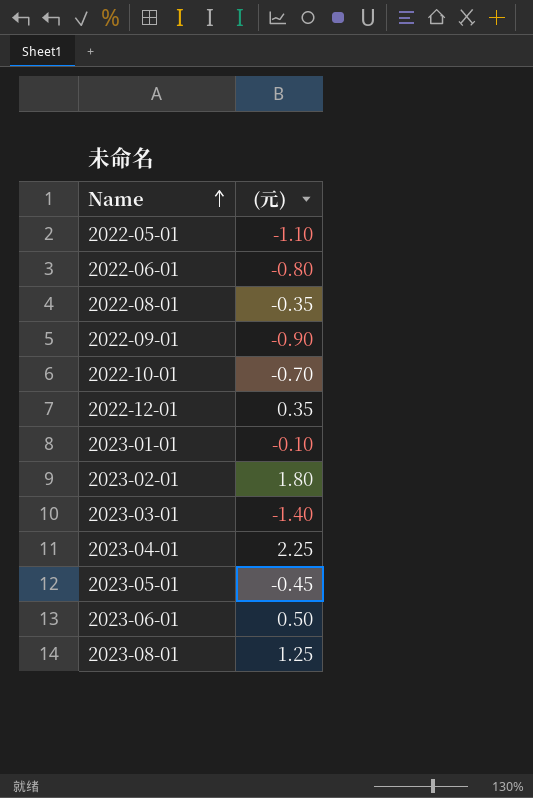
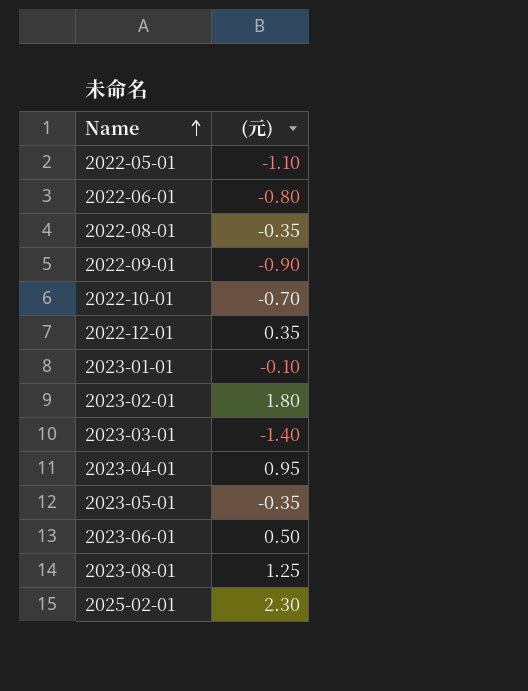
2023-04-01 | (元): 2.25 -> 0.95
2023-05-01 | (元): -0.45 -> -0.35
row 2025-02-01: none -> 2.30

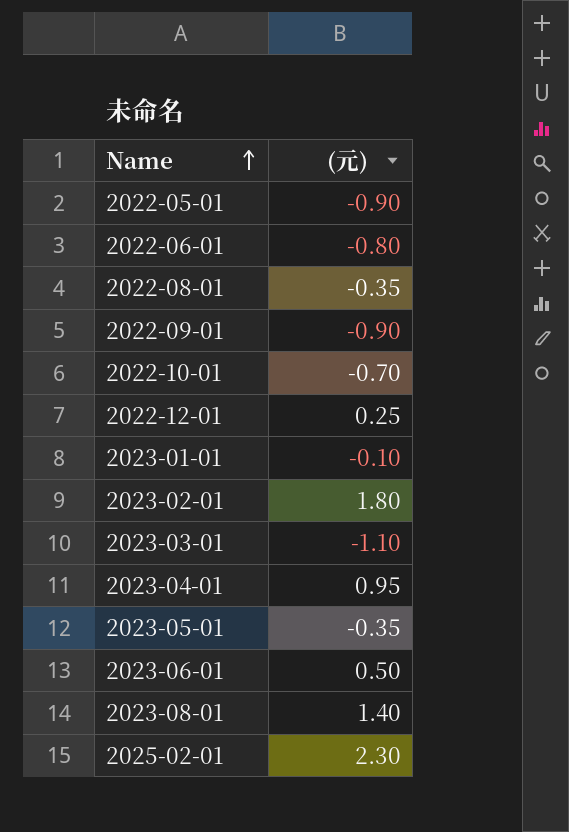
2022-05-01 | (元): -1.10 -> -0.90
2022-12-01 | (元): 0.35 -> 0.25
2023-03-01 | (元): -1.40 -> -1.10
2023-08-01 | (元): 1.25 -> 1.40

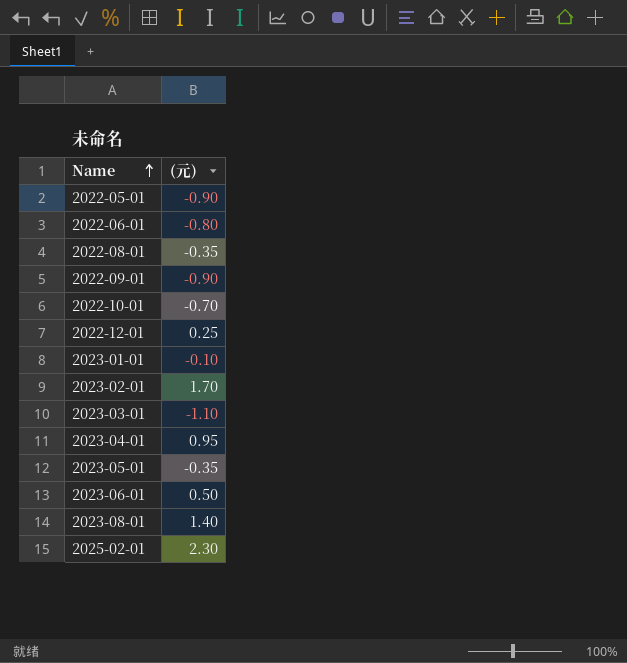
2023-02-01 | (元): 1.80 -> 1.70

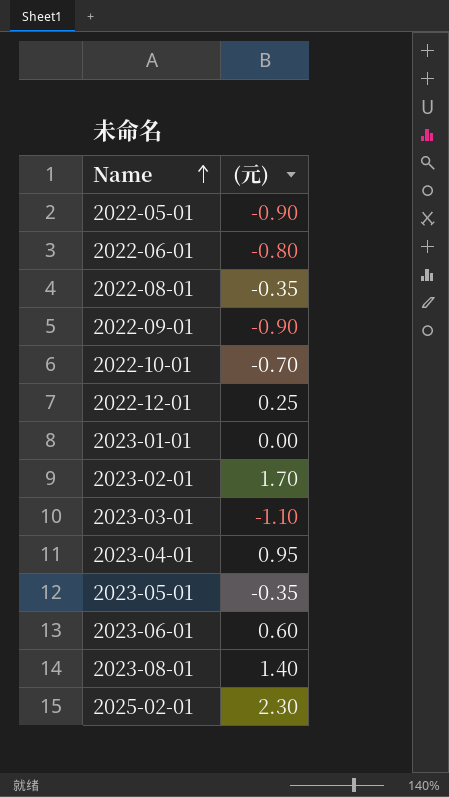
2023-01-01 | (元): -0.10 -> 0.00
2023-06-01 | (元): 0.50 -> 0.60

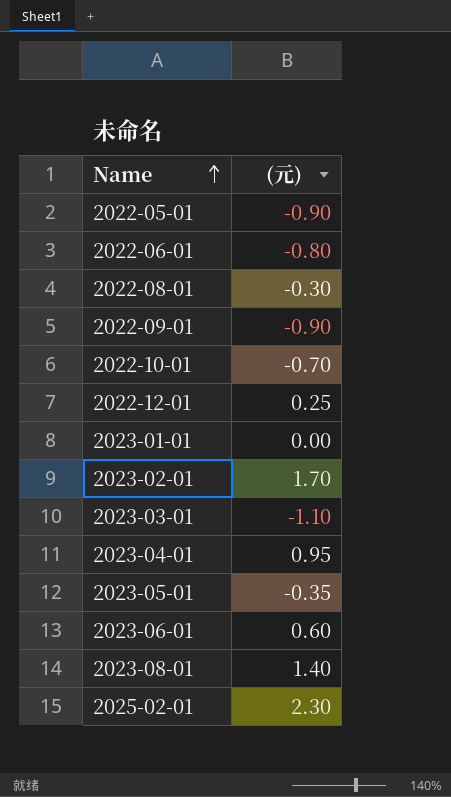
2022-08-01 | (元): -0.35 -> -0.30

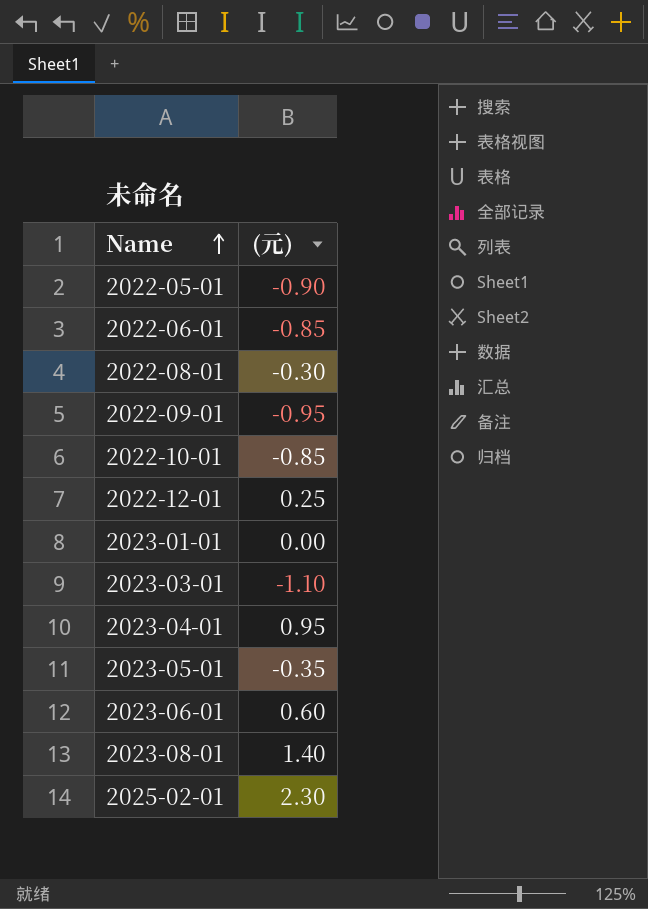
row 2023-02-01: 1.70 -> none
2022-06-01 | (元): -0.80 -> -0.85
2022-09-01 | (元): -0.90 -> -0.95
2022-10-01 | (元): -0.70 -> -0.85

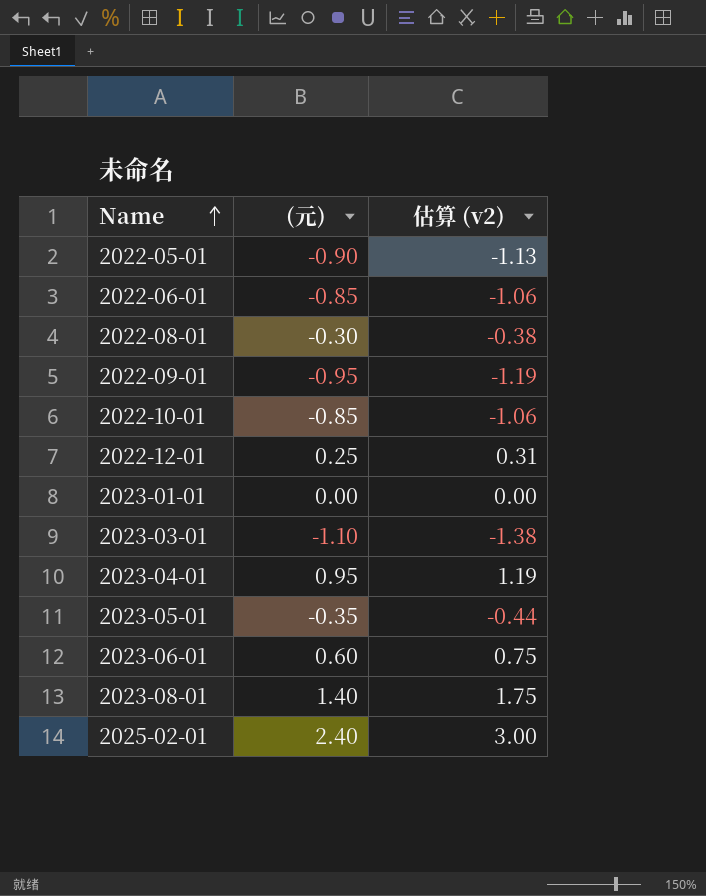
column 估算 (v2) | formula: none -> [(元)] * 1.25
2025-02-01 | (元): 2.30 -> 2.40

